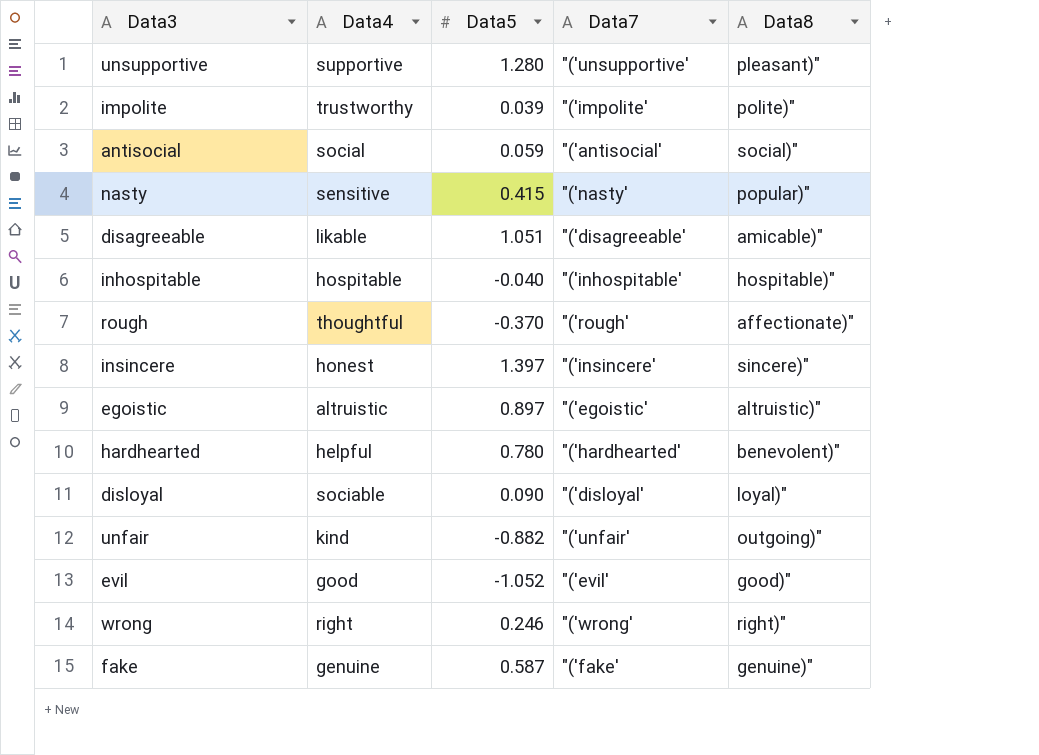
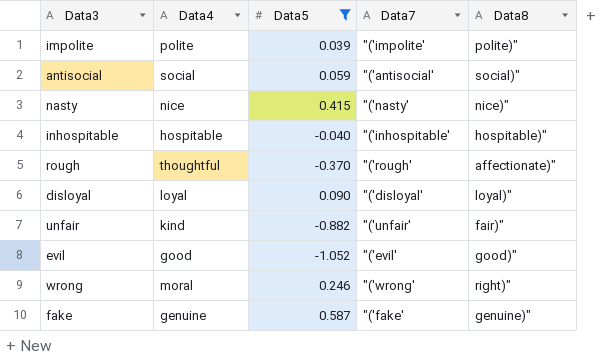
filter: none -> Data5 <= 0.587
impolite | Data4: trustworthy -> polite
nasty | Data4: sensitive -> nice
nasty | Data8: popular)" -> nice)"
disloyal | Data4: sociable -> loyal
unfair | Data8: outgoing)" -> fair)"
wrong | Data4: right -> moral

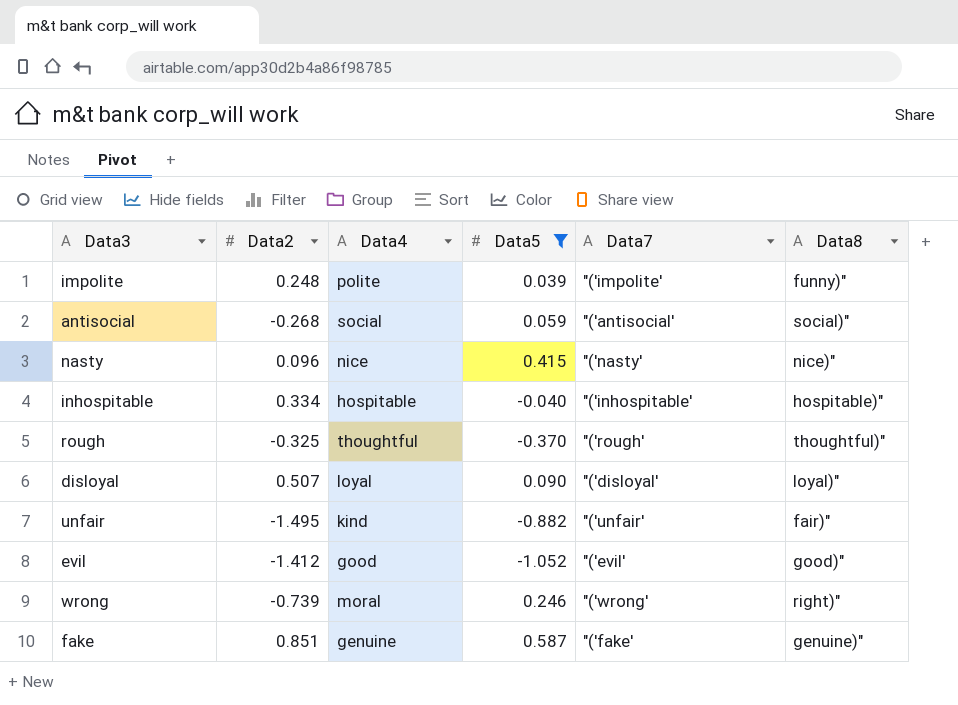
column Data2 | position: none -> 2
impolite | Data8: polite)" -> funny)"
rough | Data8: affectionate)" -> thoughtful)"

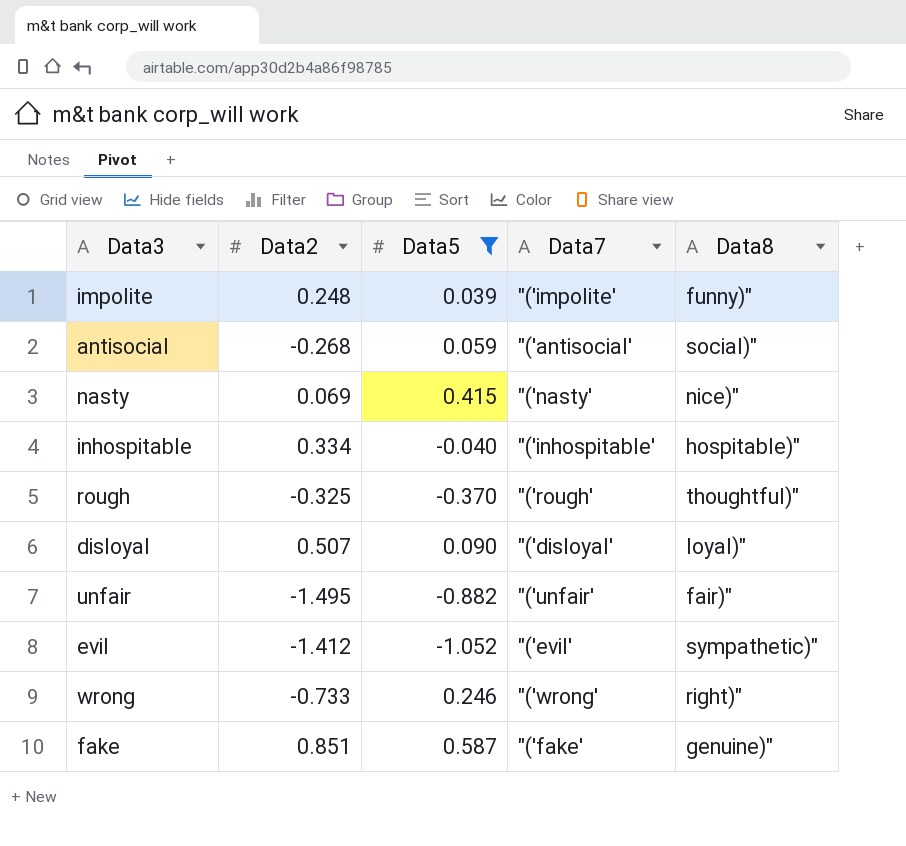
column Data4 | position: 3 -> none
nasty | Data2: 0.096 -> 0.069
evil | Data8: good)" -> sympathetic)"
wrong | Data2: -0.739 -> -0.733

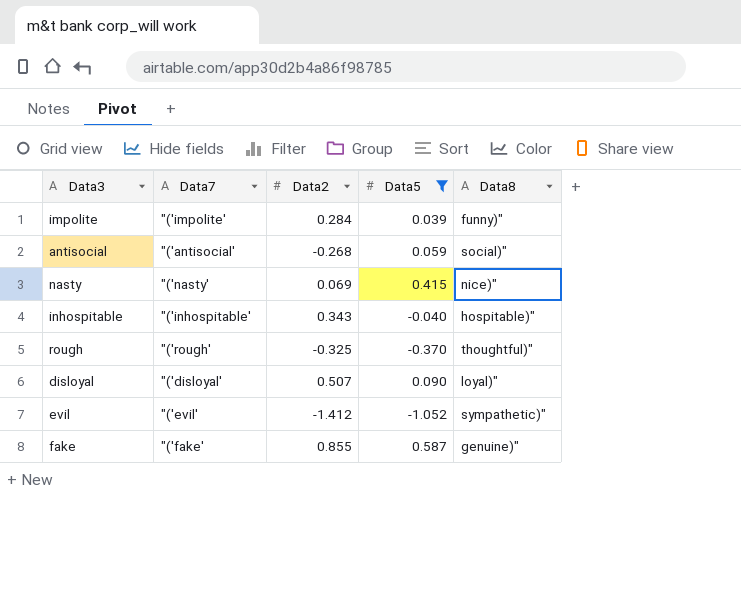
column Data7 | position: 4 -> 2
row unfair: -1.495 | -0.882 | "('unfair' | fair)" -> none
row wrong: -0.733 | 0.246 | "('wrong' | right)" -> none
impolite | Data2: 0.248 -> 0.284
inhospitable | Data2: 0.334 -> 0.343
fake | Data2: 0.851 -> 0.855

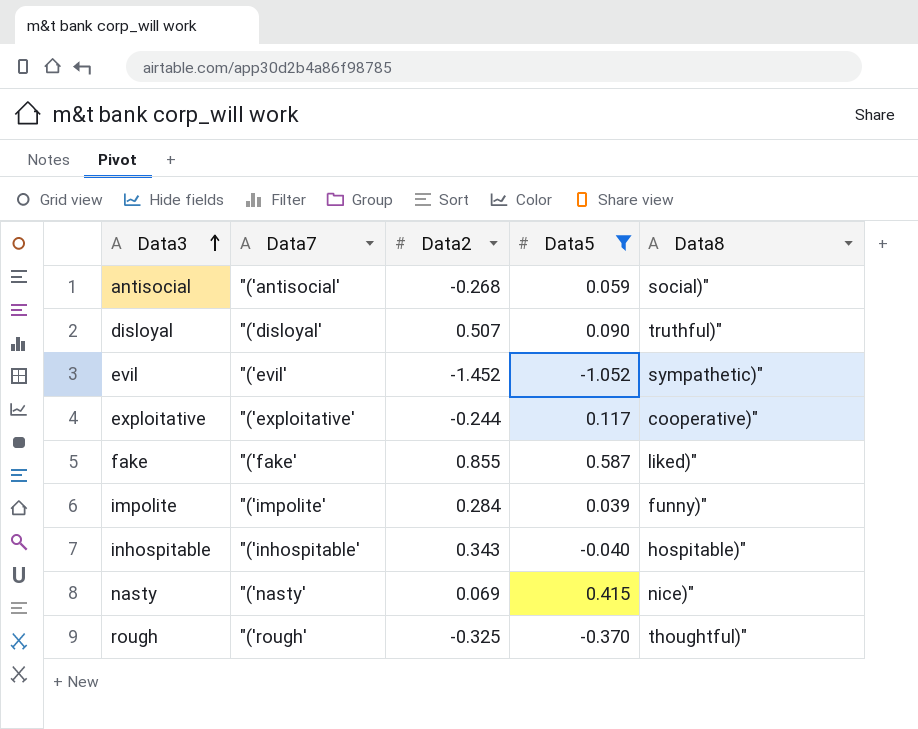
row order: none -> Data3 ascending
disloyal | Data8: loyal)" -> truthful)"
evil | Data2: -1.412 -> -1.452
row exploitative: none -> "('exploitative' | -0.244 | 0.117 | cooperative)"
fake | Data8: genuine)" -> liked)"

